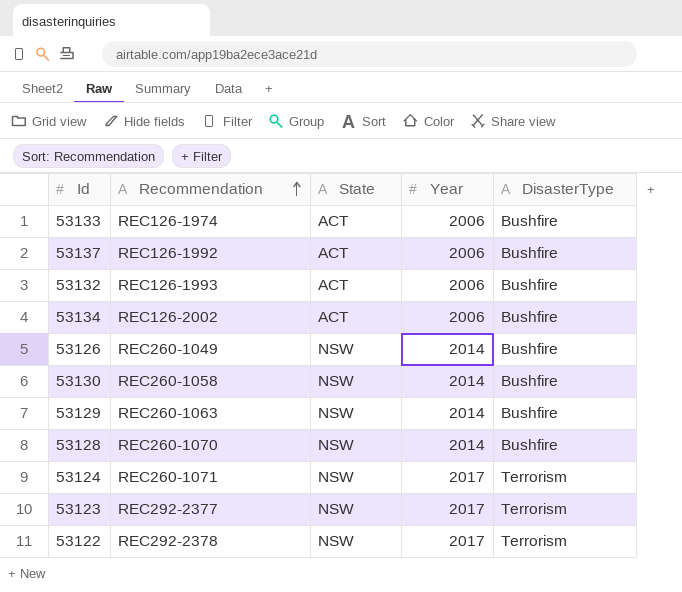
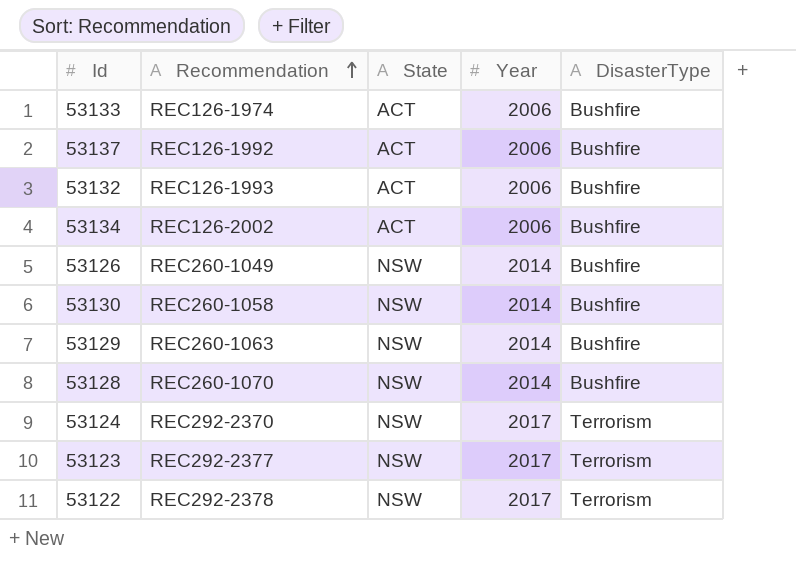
53124 | Recommendation: REC260-1071 -> REC292-2370

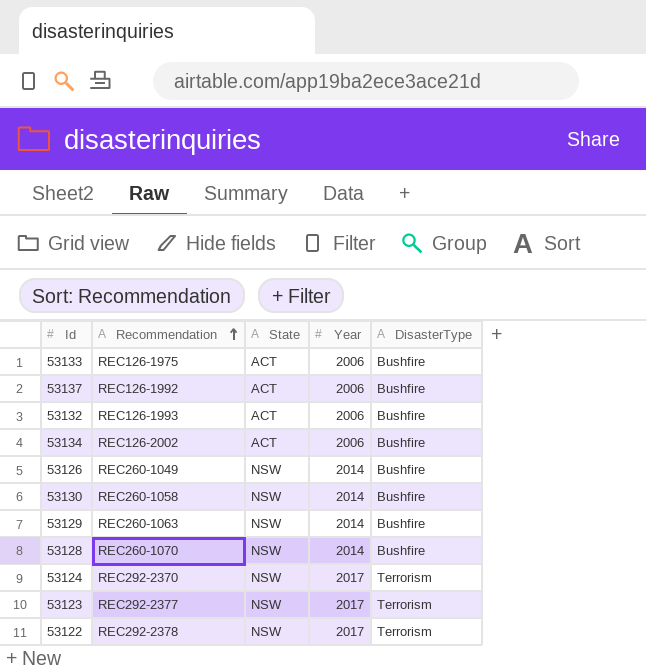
53133 | Recommendation: REC126-1974 -> REC126-1975

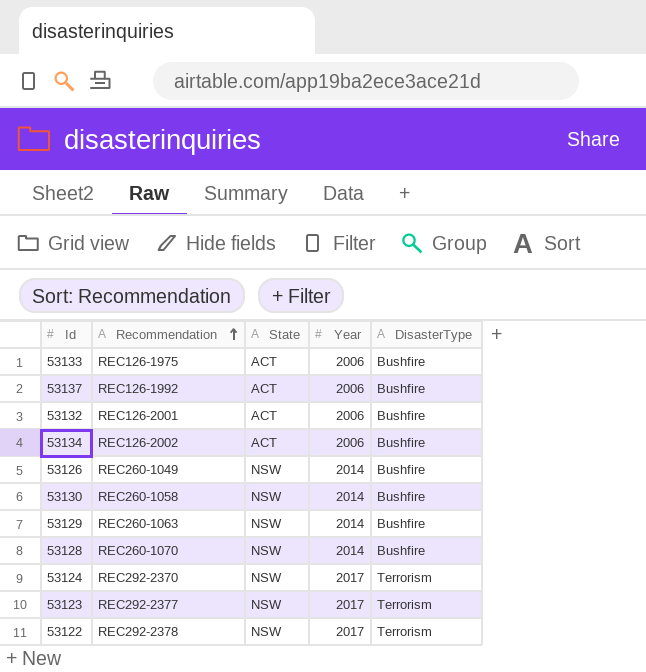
53132 | Recommendation: REC126-1993 -> REC126-2001

